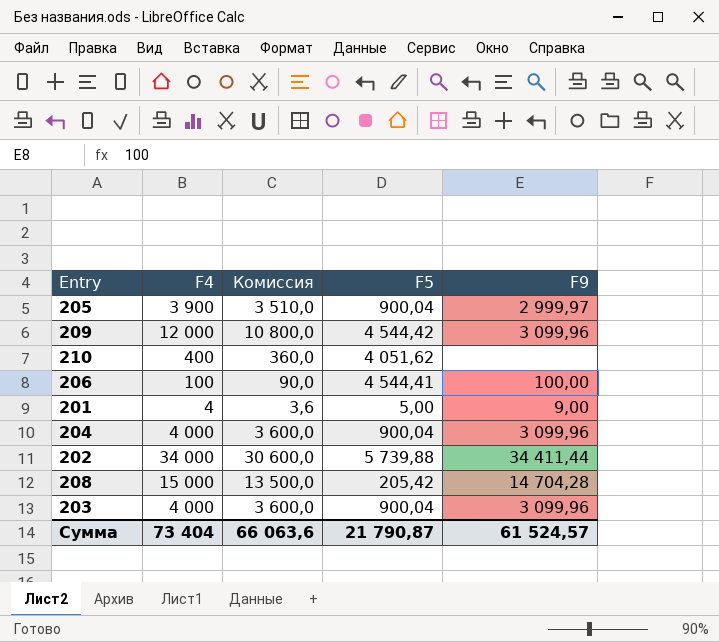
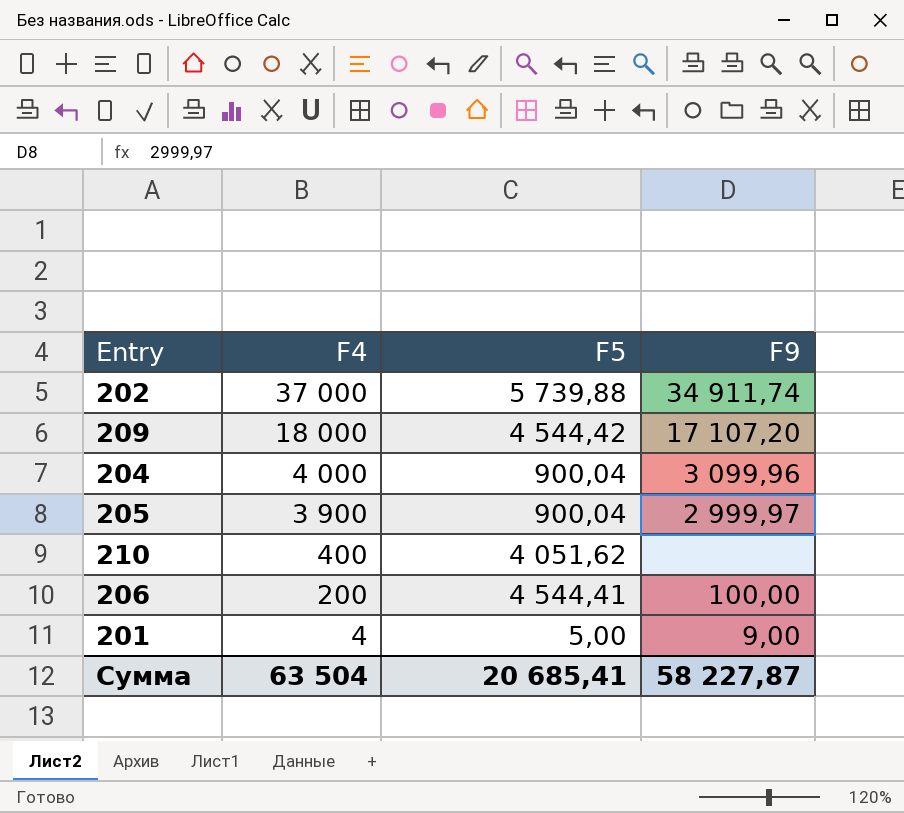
row order: none -> F4 descending
column Комиссия | formula: [F4] * 0,9 -> none
row 208: 15 000 | 13 500,0 | 205,42 | 14 704,28 -> none
row 203: 4 000 | 3 600,0 | 900,04 | 3 099,96 -> none
202 | F4: 34 000 -> 37 000
202 | F9: 34 411,44 -> 34 911,74
209 | F4: 12 000 -> 18 000
209 | F9: 3 099,96 -> 17 107,20
206 | F4: 100 -> 200
Сумма | F4: 73 404 -> 63 504
Сумма | F5: 21 790,87 -> 20 685,41
Сумма | F9: 61 524,57 -> 58 227,87

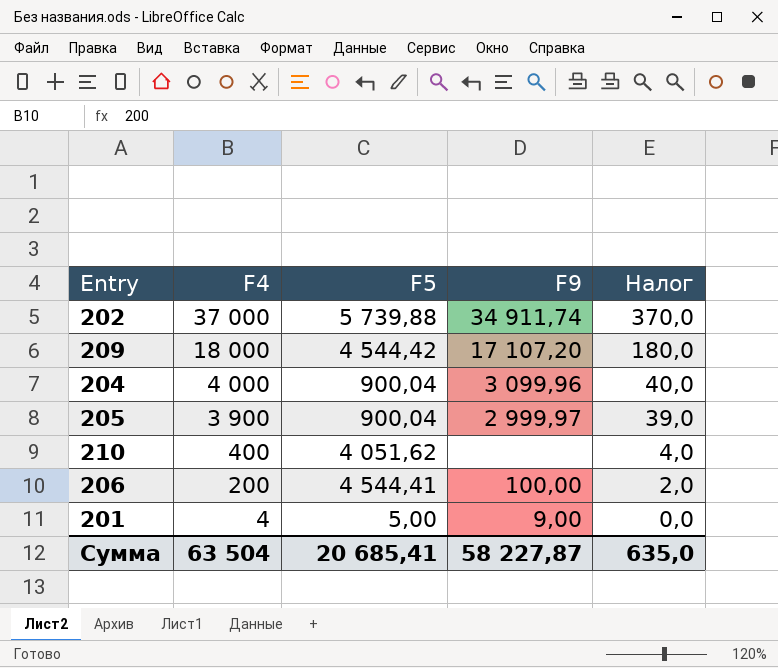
column Налог | formula: none -> [F4] * 0,01

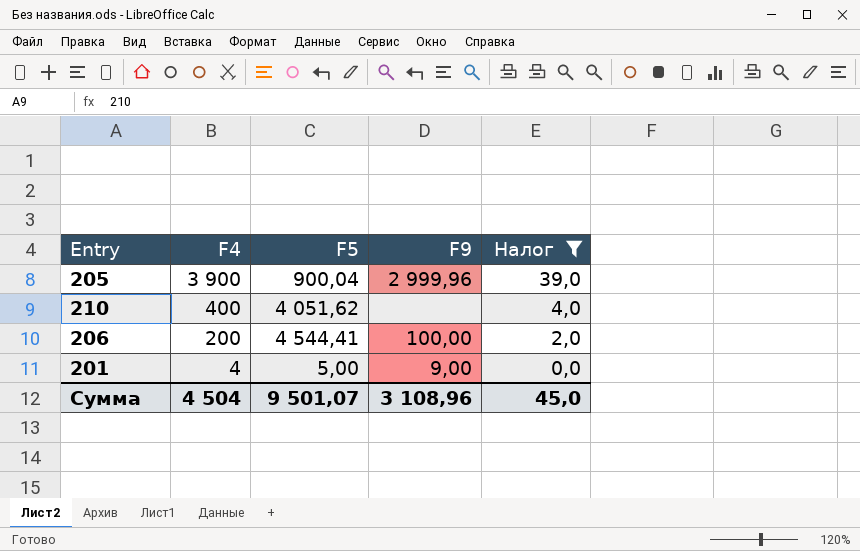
filter: none -> Налог <= 39,0
205 | F9: 2 999,97 -> 2 999,96
Сумма | F4: 63 504 -> 4 504
Сумма | F5: 20 685,41 -> 9 501,07
Сумма | F9: 58 227,87 -> 3 108,96
Сумма | Налог: 635,0 -> 45,0

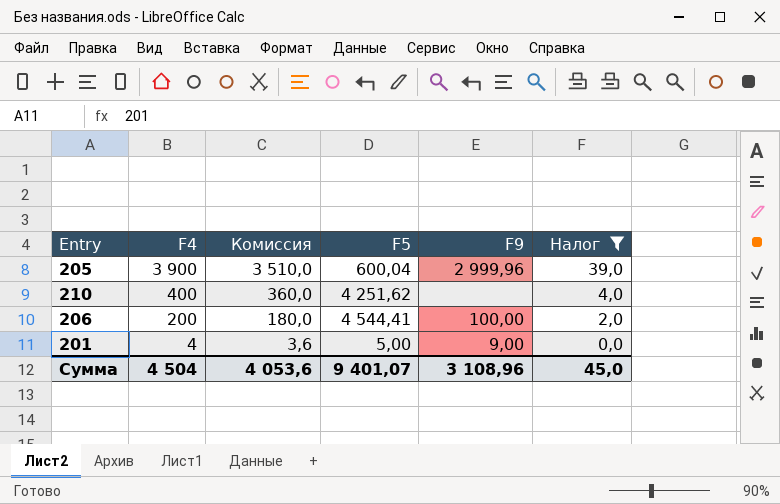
column Комиссия | formula: none -> [F4] * 0,9
205 | F5: 900,04 -> 600,04
210 | F5: 4 051,62 -> 4 251,62
Сумма | F5: 9 501,07 -> 9 401,07

